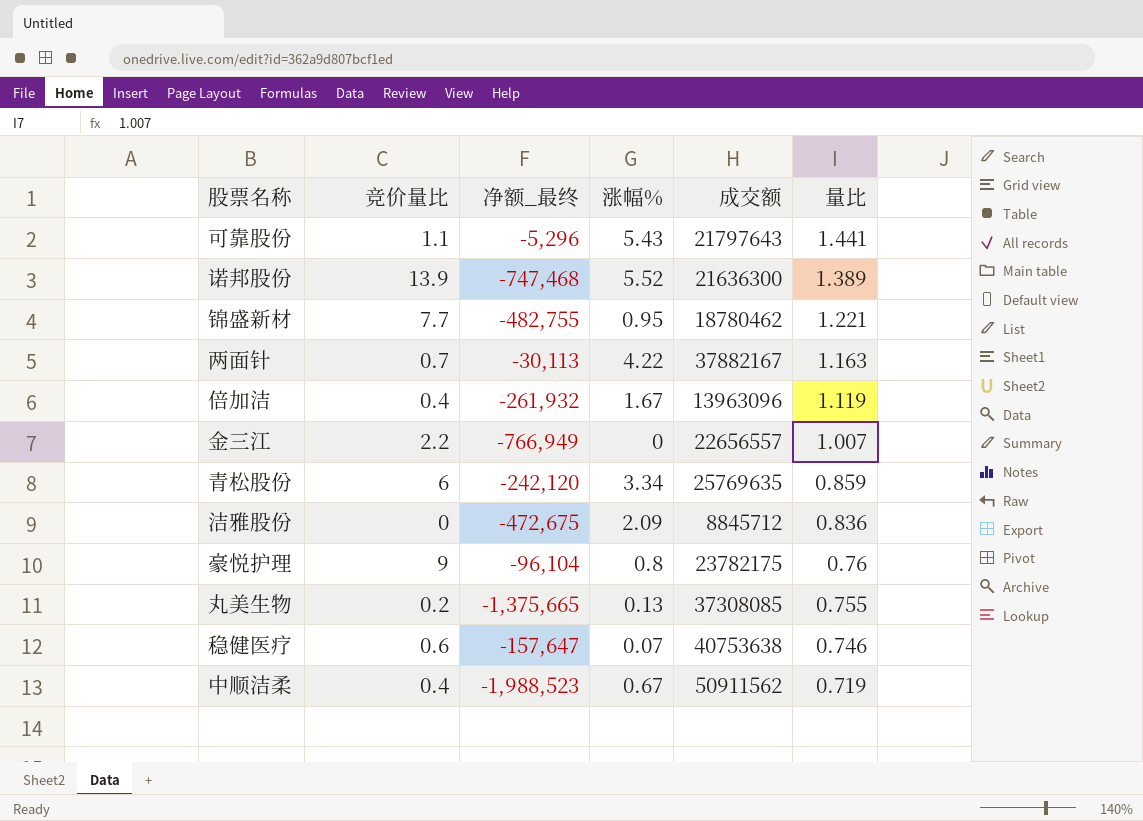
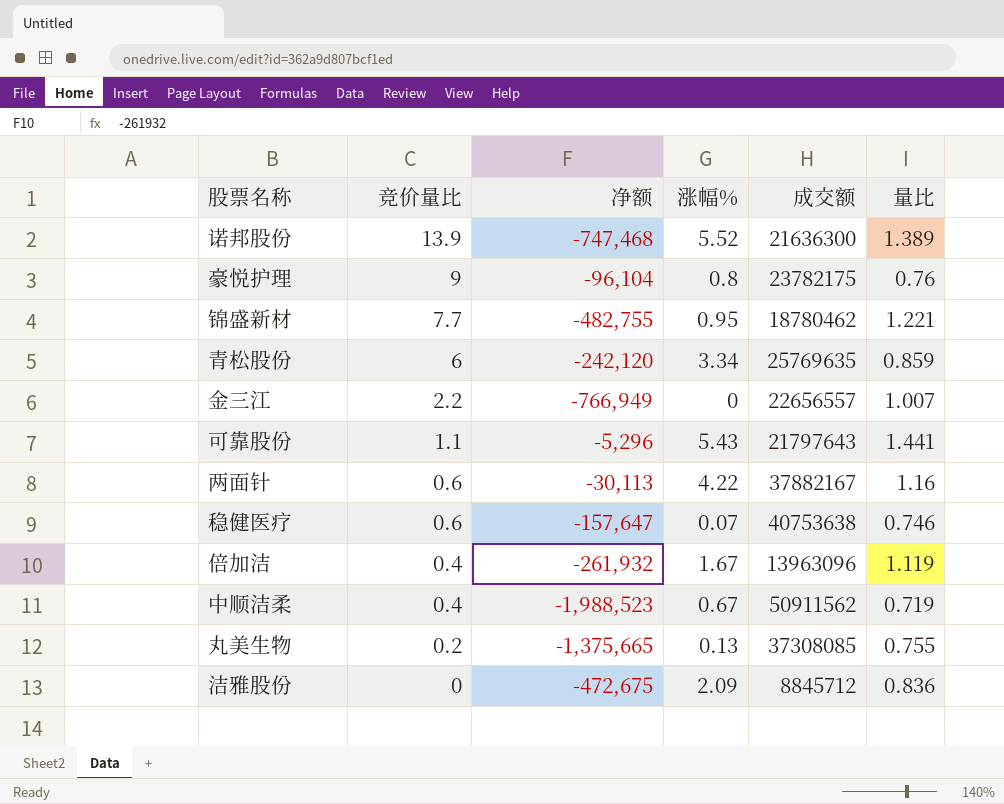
row order: 量比 descending -> 竞价量比 descending
column name: 净额_最终 -> 净额
两面针 | 竞价量比: 0.7 -> 0.6
两面针 | 量比: 1.163 -> 1.16

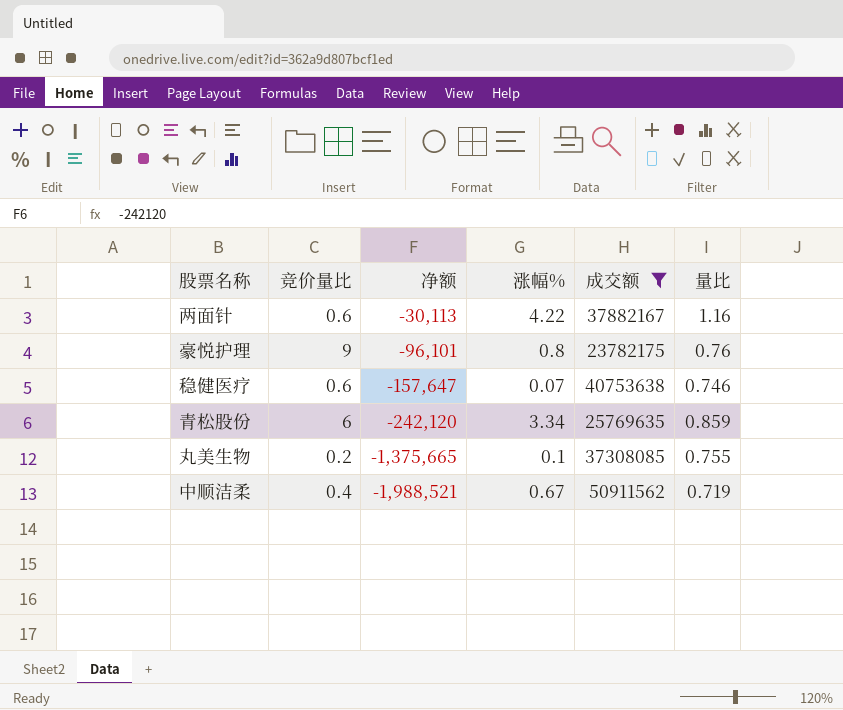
filter: none -> 成交额 >= 23782175
row order: 竞价量比 descending -> 净额 descending
豪悦护理 | 净额: -96,104 -> -96,101
丸美生物 | 涨幅%: 0.13 -> 0.1
中顺洁柔 | 净额: -1,988,523 -> -1,988,521

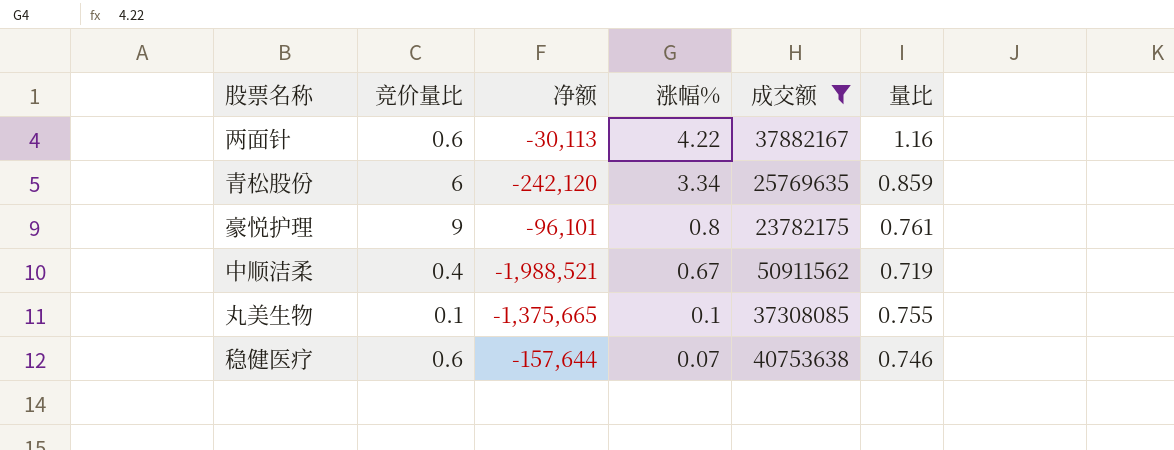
row order: 净额 descending -> 涨幅% descending
豪悦护理 | 量比: 0.76 -> 0.761
丸美生物 | 竞价量比: 0.2 -> 0.1
稳健医疗 | 净额: -157,647 -> -157,644

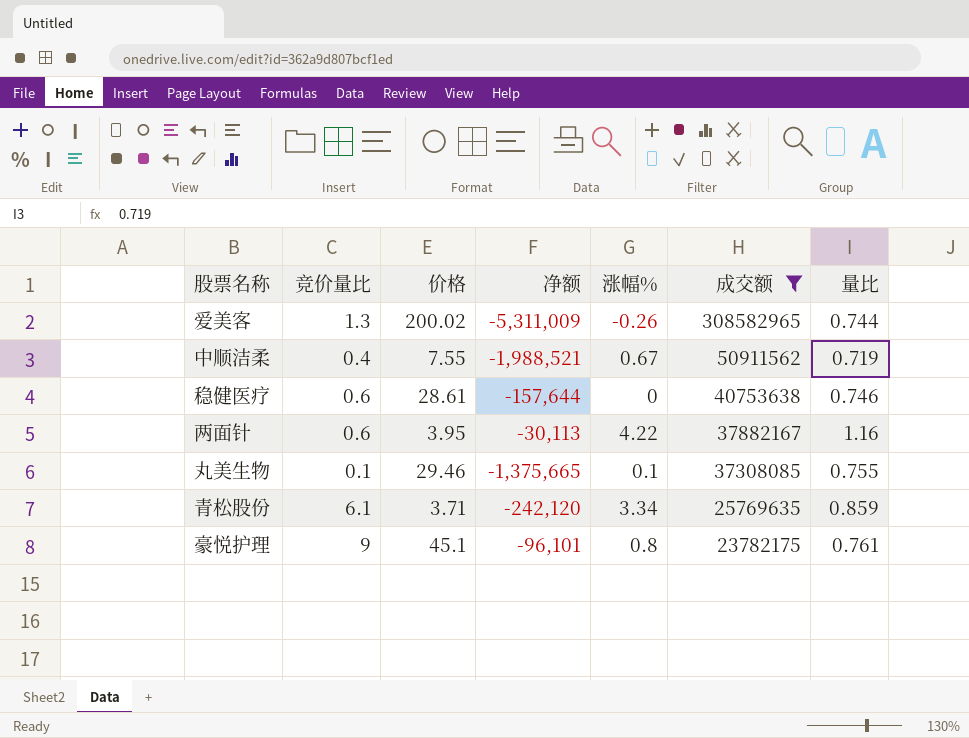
row order: 涨幅% descending -> 成交额 descending
column 价格 | position: none -> 3
row 爱美客: none -> 1.3 | 200.02 | -5,311,009 | -0.26 | 308582965 | 0.744
稳健医疗 | 涨幅%: 0.07 -> 0
青松股份 | 竞价量比: 6 -> 6.1

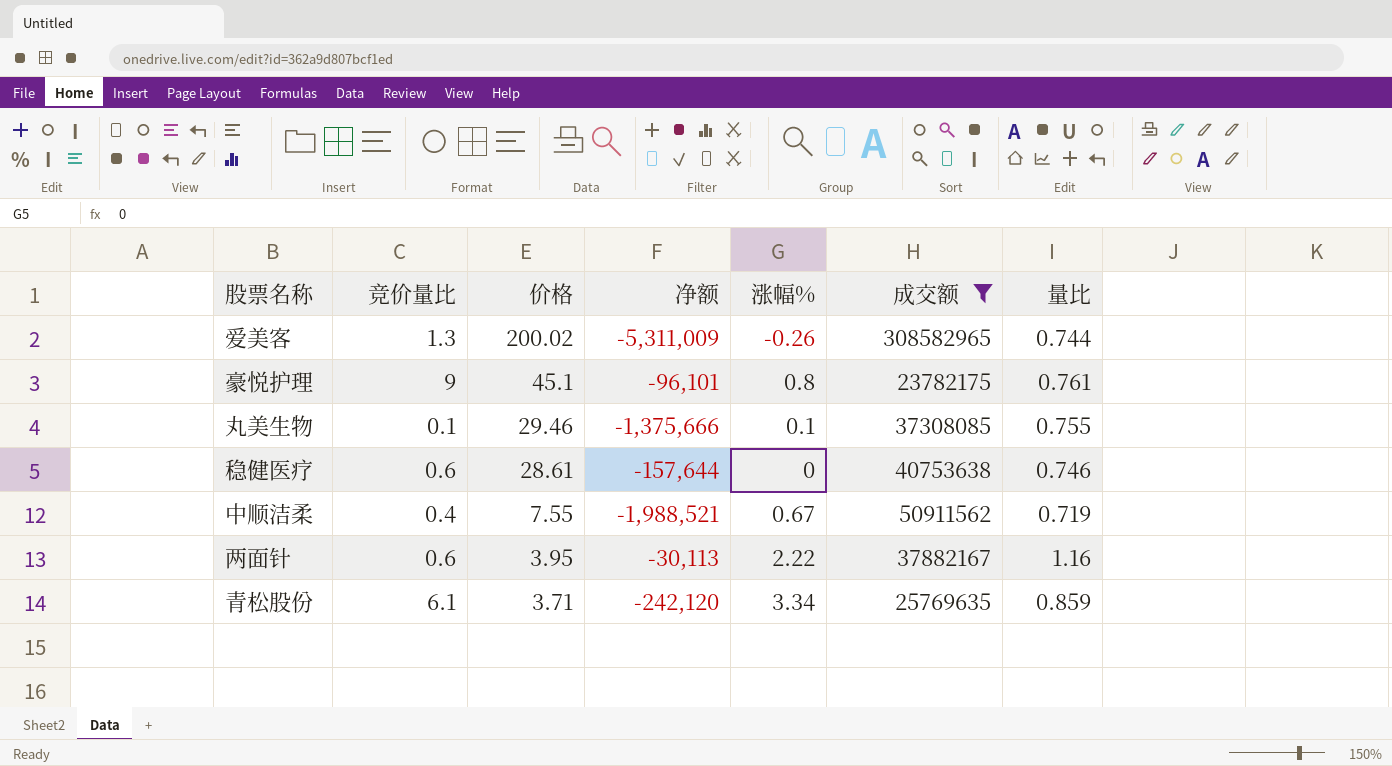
row order: 成交额 descending -> 价格 descending
丸美生物 | 净额: -1,375,665 -> -1,375,666
两面针 | 涨幅%: 4.22 -> 2.22

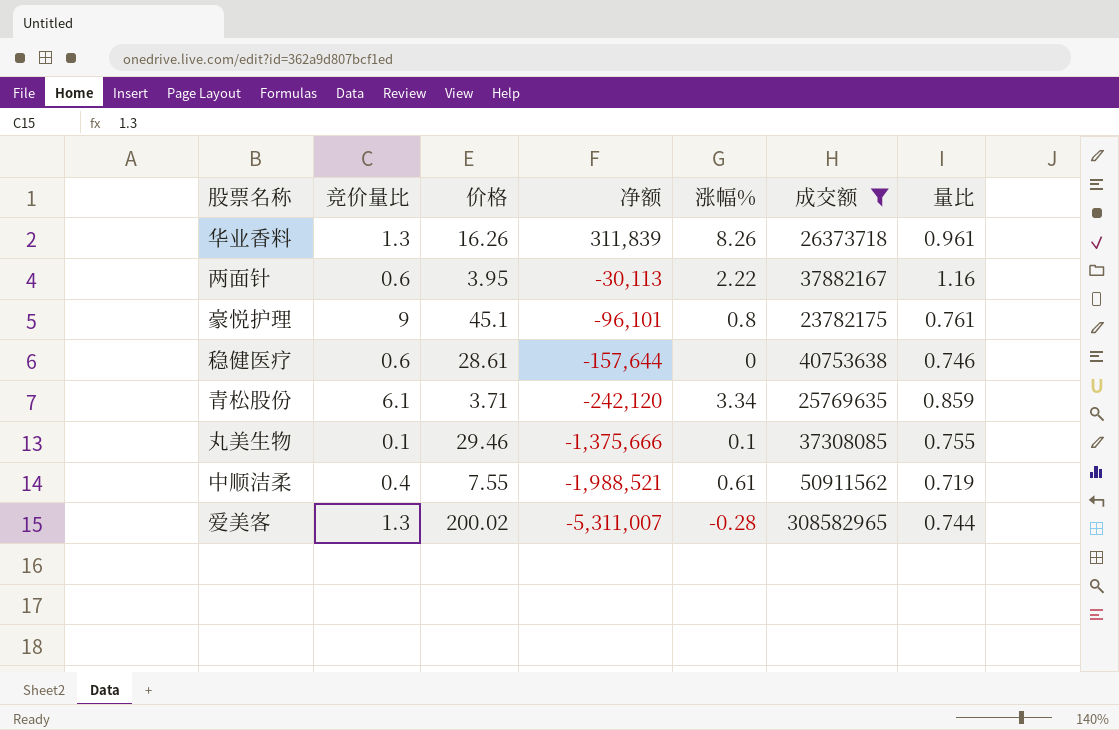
row order: 价格 descending -> 净额 descending
row 华业香料: none -> 1.3 | 16.26 | 311,839 | 8.26 | 26373718 | 0.961
中顺洁柔 | 涨幅%: 0.67 -> 0.61
爱美客 | 净额: -5,311,009 -> -5,311,007
爱美客 | 涨幅%: -0.26 -> -0.28

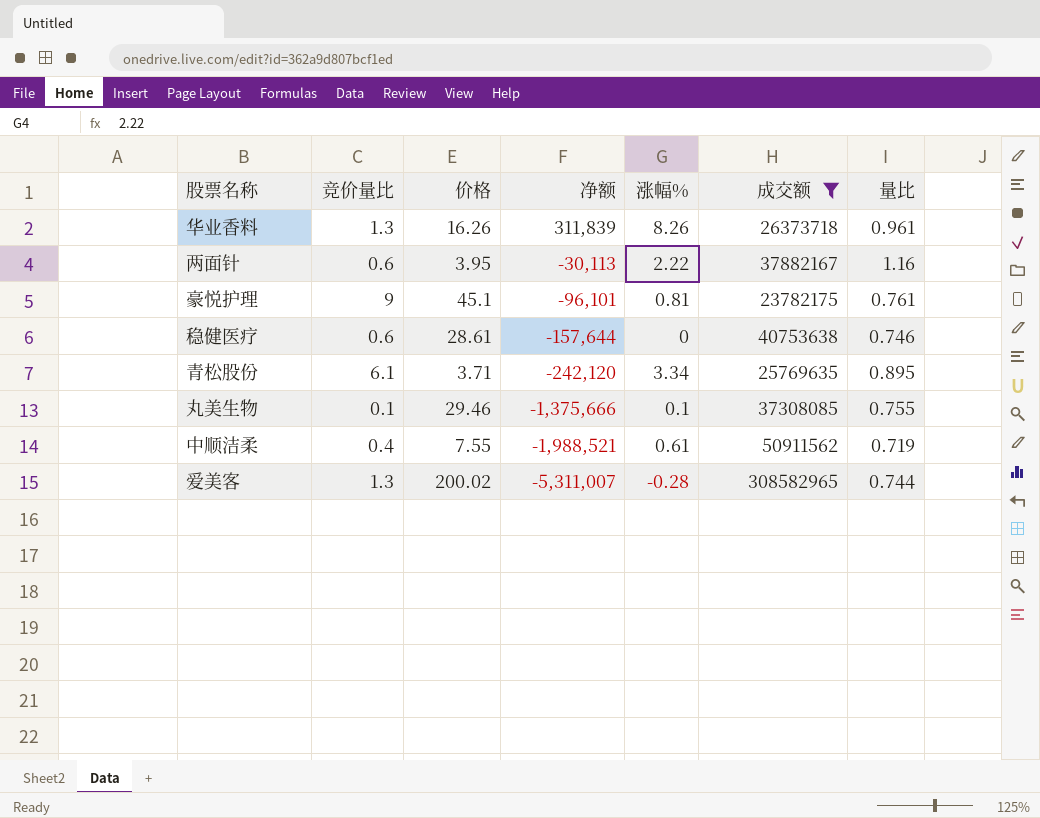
豪悦护理 | 涨幅%: 0.8 -> 0.81
青松股份 | 量比: 0.859 -> 0.895

